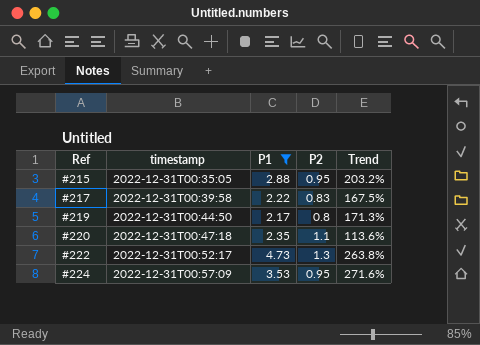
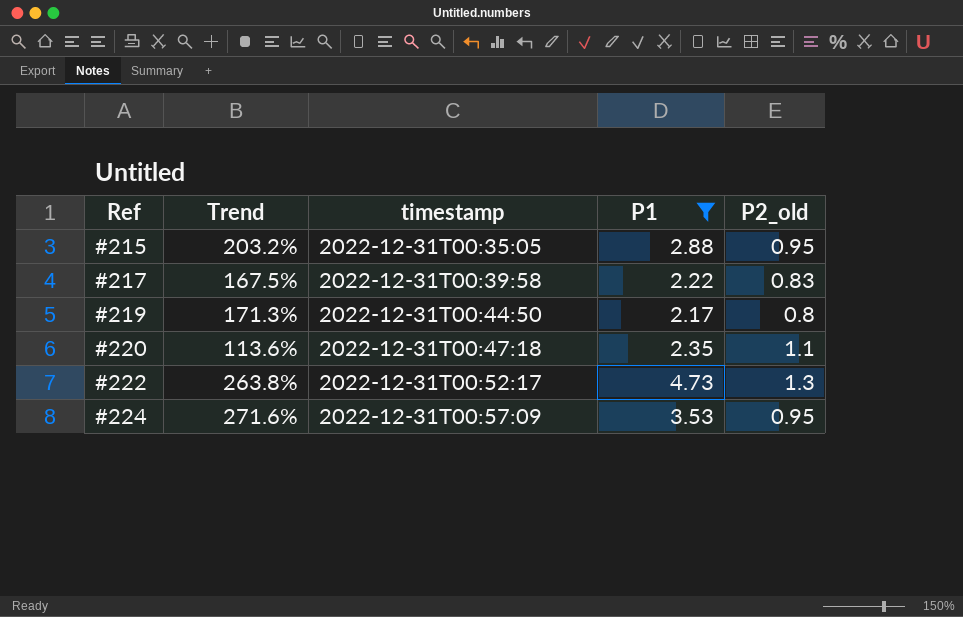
column Trend | position: 5 -> 2
column name: P2 -> P2_old

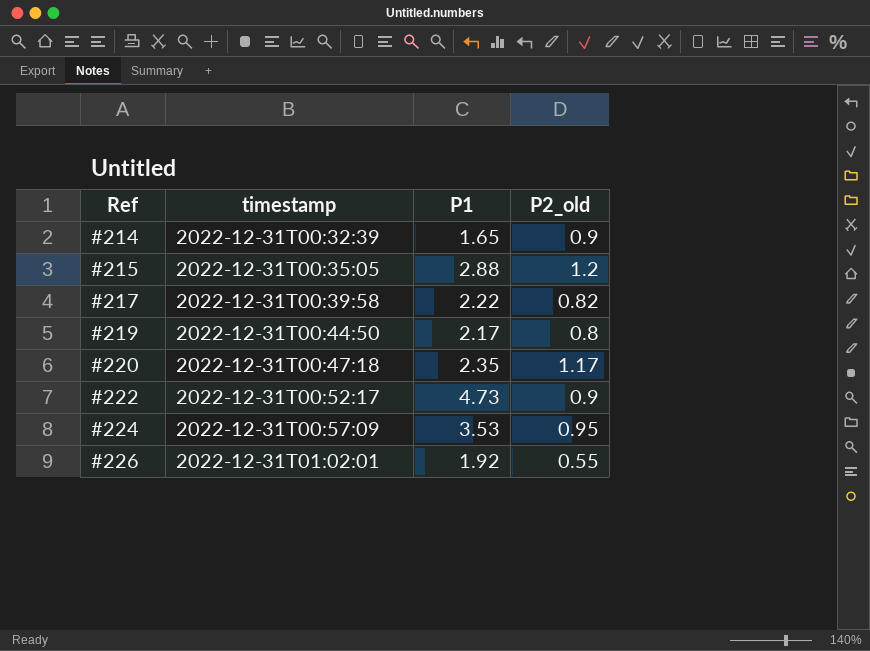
filter: P1 >= 2.17 -> none
column Trend | formula: ([P1] - [P2_old]) / [P2_old] -> none
#215 | P2_old: 0.95 -> 1.2
#217 | P2_old: 0.83 -> 0.82
#220 | P2_old: 1.1 -> 1.17
#222 | P2_old: 1.3 -> 0.9

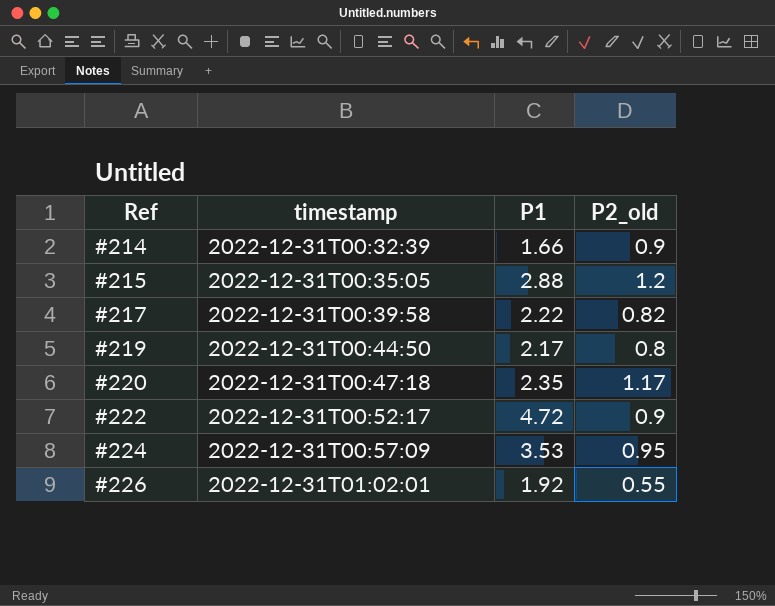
#214 | P1: 1.65 -> 1.66
#222 | P1: 4.73 -> 4.72

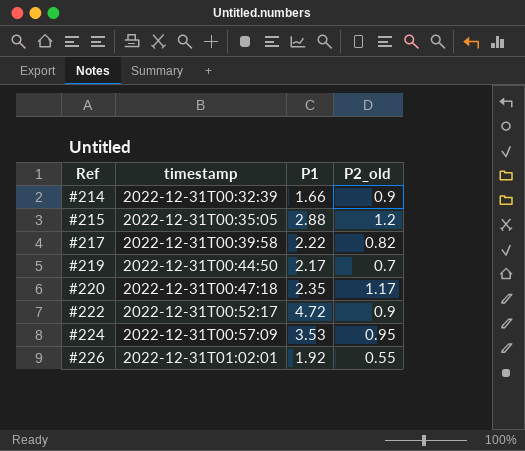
#219 | P2_old: 0.8 -> 0.7

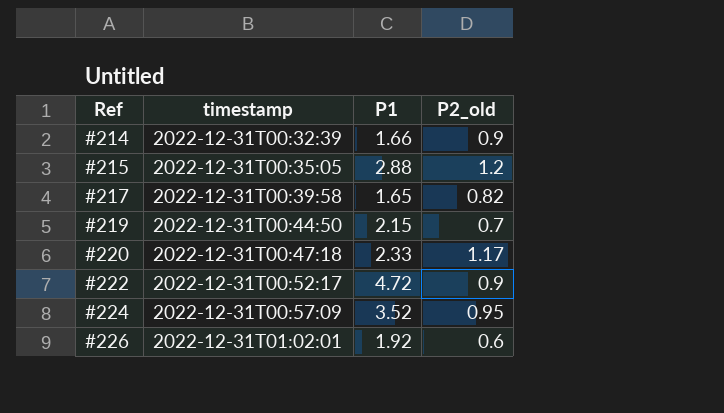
#217 | P1: 2.22 -> 1.65
#219 | P1: 2.17 -> 2.15
#220 | P1: 2.35 -> 2.33
#224 | P1: 3.53 -> 3.52
#226 | P2_old: 0.55 -> 0.6

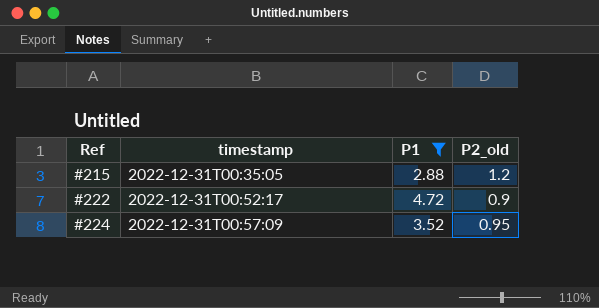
filter: none -> P1 >= 2.88

